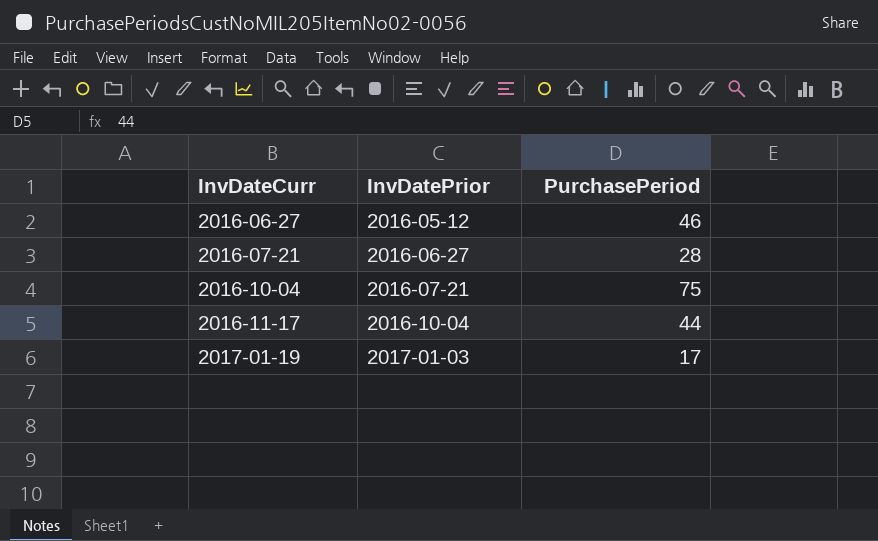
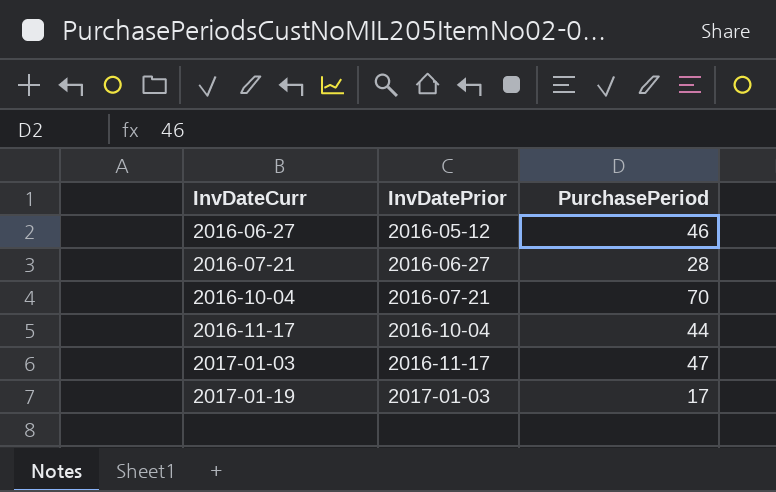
2016-10-04 | PurchasePeriod: 75 -> 70
row 2017-01-03: none -> 2016-11-17 | 47

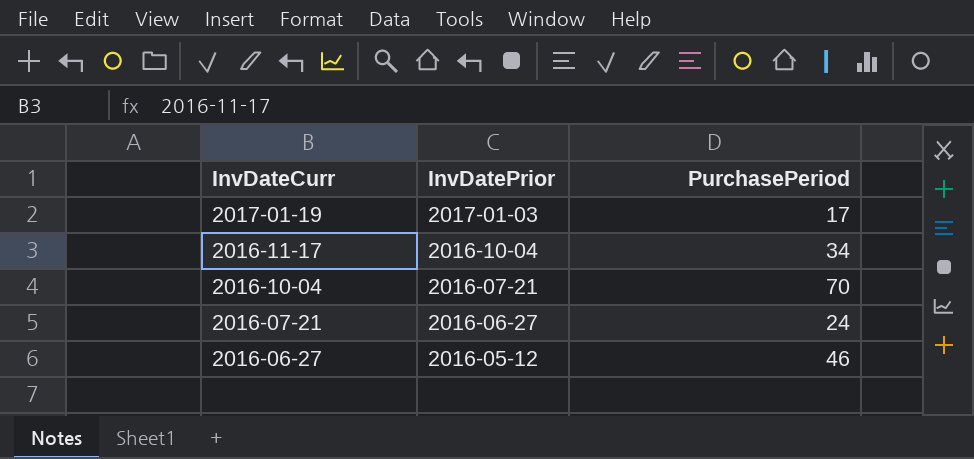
row order: InvDateCurr ascending -> InvDateCurr descending
row 2017-01-03: 2016-11-17 | 47 -> none
2016-11-17 | PurchasePeriod: 44 -> 34
2016-07-21 | PurchasePeriod: 28 -> 24

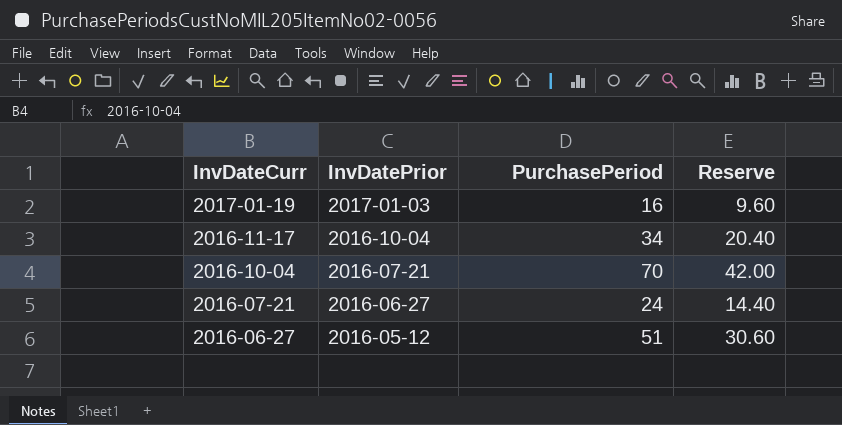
column Reserve | formula: none -> [PurchasePeriod] * 0.6
2017-01-19 | PurchasePeriod: 17 -> 16
2016-06-27 | PurchasePeriod: 46 -> 51

